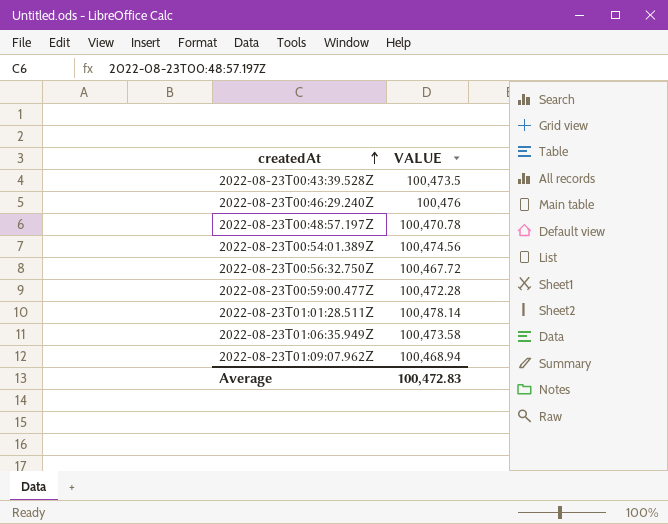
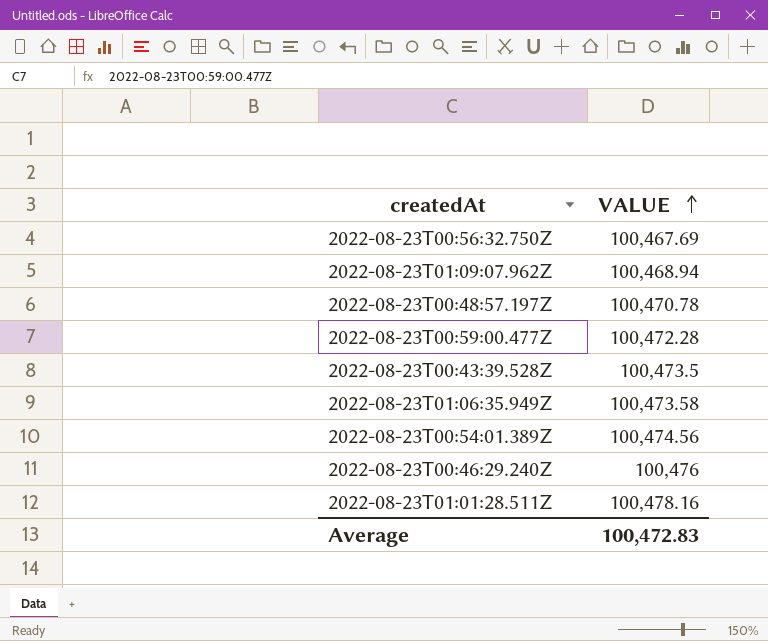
row order: createdAt ascending -> VALUE ascending
2022-08-23T00:56:32.750Z | VALUE: 100,467.72 -> 100,467.69
2022-08-23T01:01:28.511Z | VALUE: 100,478.14 -> 100,478.16

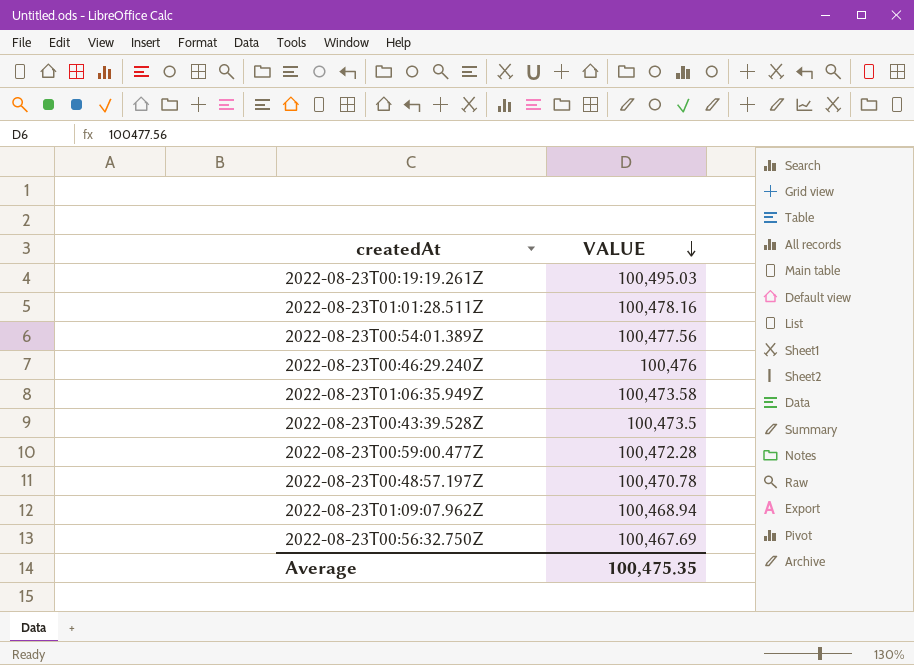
row order: VALUE ascending -> VALUE descending
row 2022-08-23T00:19:19.261Z: none -> 100,495.03
2022-08-23T00:54:01.389Z | VALUE: 100,474.56 -> 100,477.56
Average | VALUE: 100,472.83 -> 100,475.35

